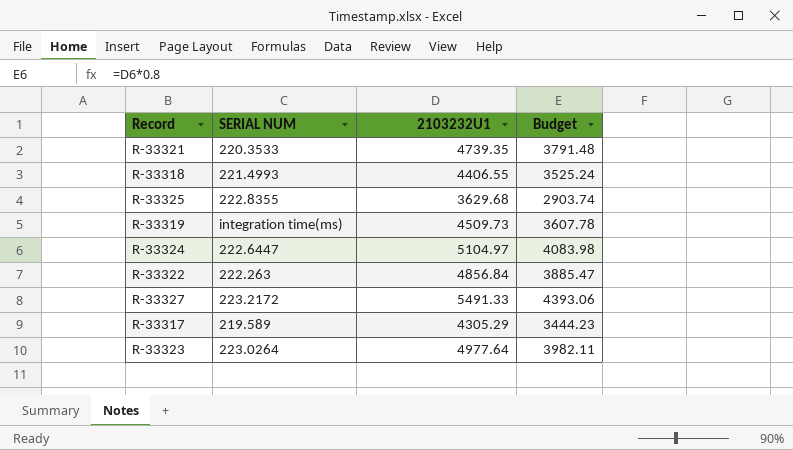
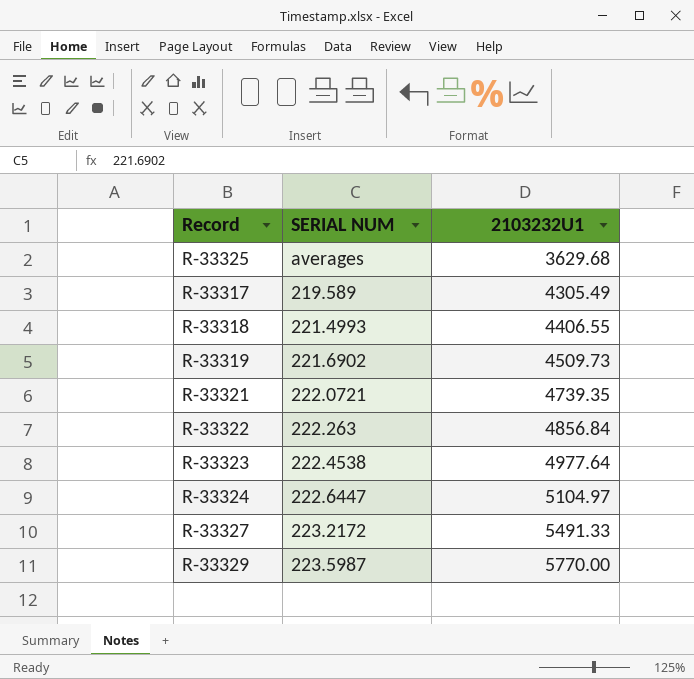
row order: none -> 2103232U1 ascending
column Budget | formula: [2103232U1] * 0.8 -> none
R-33325 | SERIAL NUM: 222.8355 -> averages
R-33317 | 2103232U1: 4305.29 -> 4305.49
R-33319 | SERIAL NUM: integration time(ms) -> 221.6902
R-33321 | SERIAL NUM: 220.3533 -> 222.0721
R-33323 | SERIAL NUM: 223.0264 -> 222.4538
row R-33329: none -> 223.5987 | 5770.00

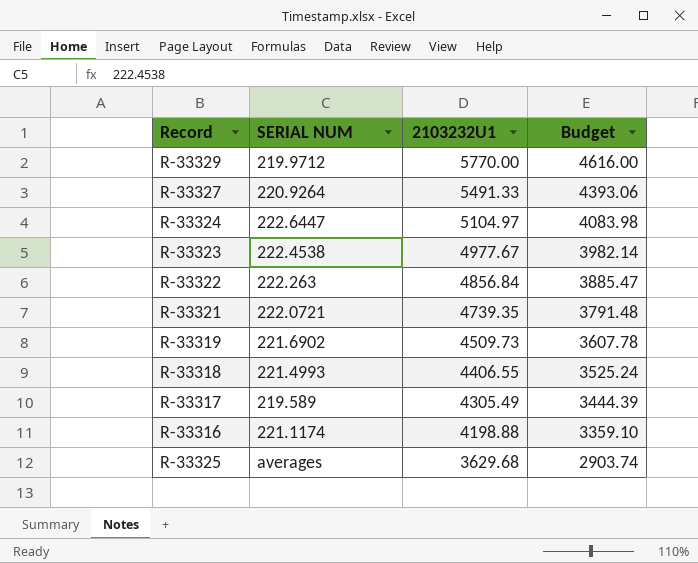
row order: 2103232U1 ascending -> 2103232U1 descending
column Budget | formula: none -> [2103232U1] * 0.8
R-33329 | SERIAL NUM: 223.5987 -> 219.9712
R-33327 | SERIAL NUM: 223.2172 -> 220.9264
R-33323 | 2103232U1: 4977.64 -> 4977.67
row R-33316: none -> 221.1174 | 4198.88 | 3359.10

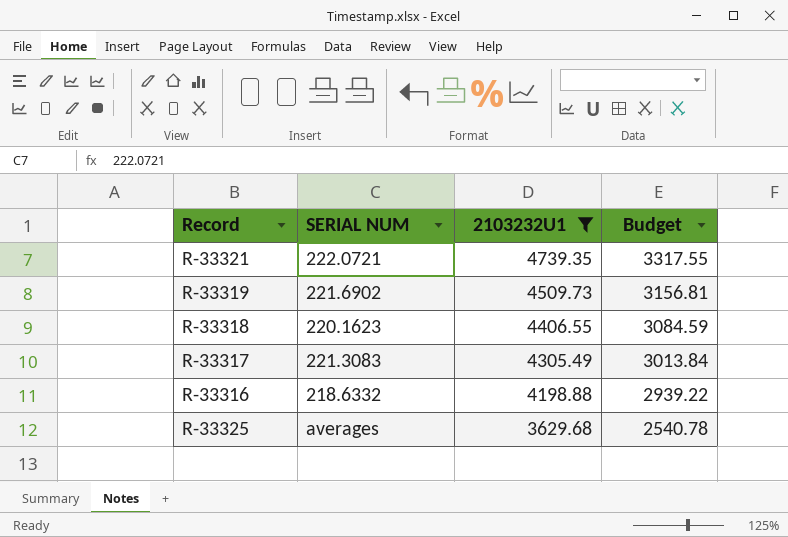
filter: none -> 2103232U1 <= 4739.35
column Budget | formula: [2103232U1] * 0.8 -> [2103232U1] * 0.7
R-33318 | SERIAL NUM: 221.4993 -> 220.1623
R-33317 | SERIAL NUM: 219.589 -> 221.3083
R-33316 | SERIAL NUM: 221.1174 -> 218.6332

